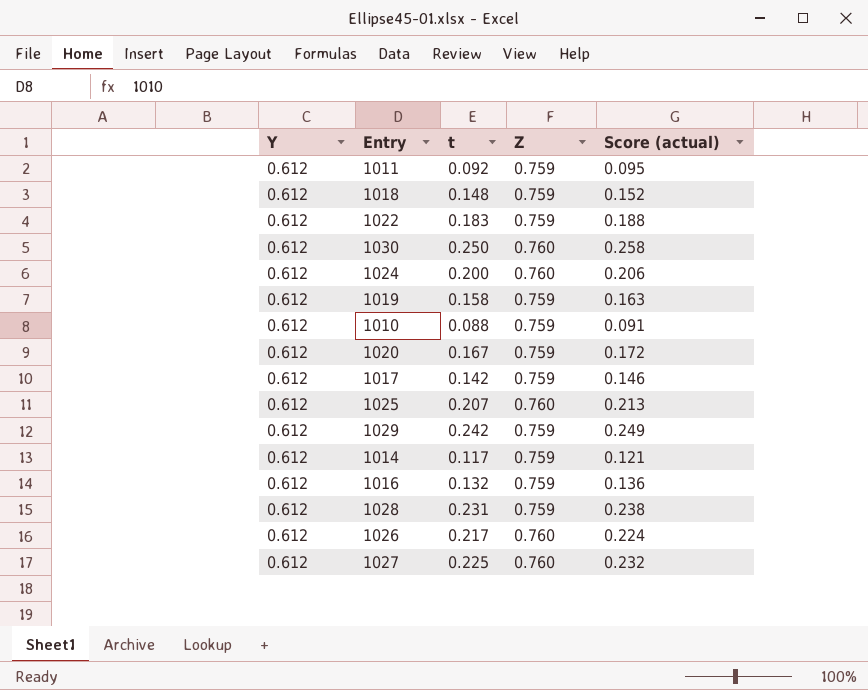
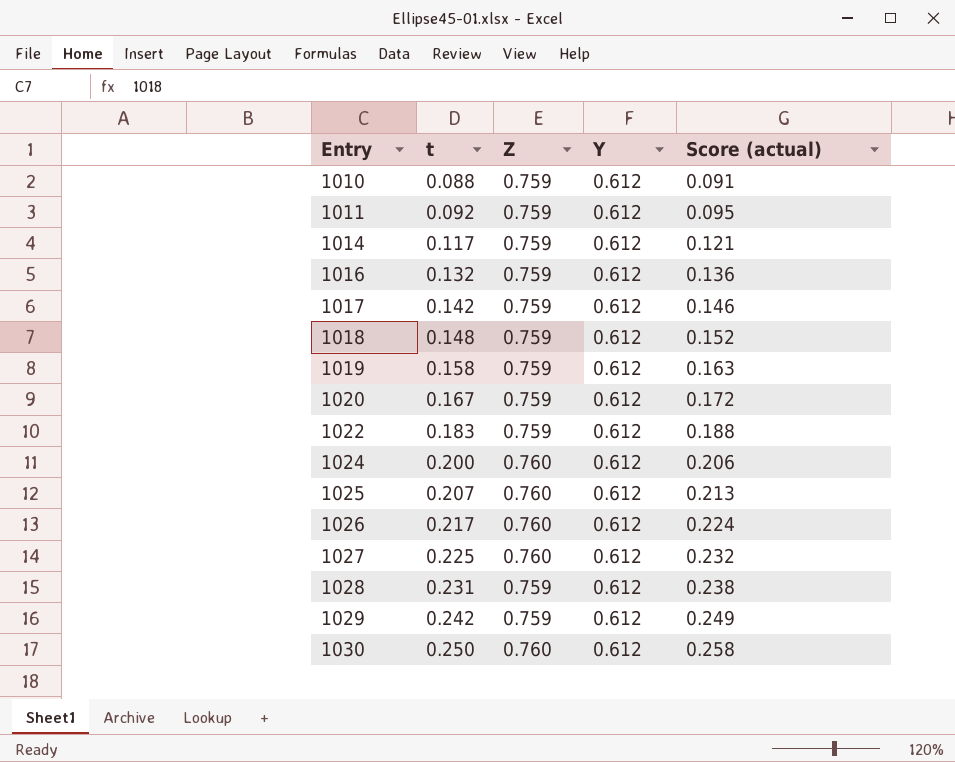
row order: none -> Entry ascending
column Y | position: 1 -> 4

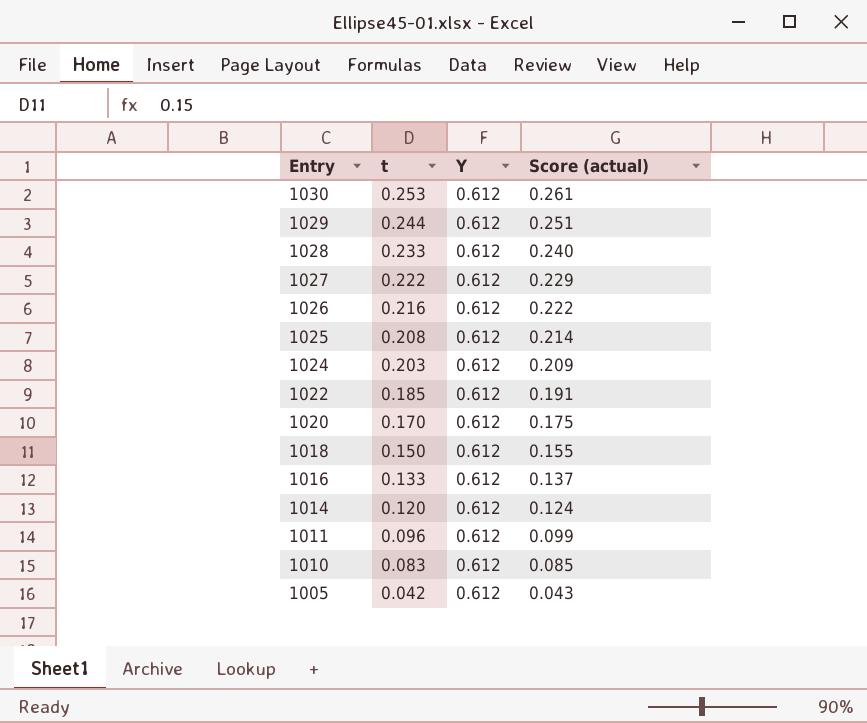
row order: Entry ascending -> Entry descending
column Z | position: 3 -> none
row 1017: 0.142 | 0.759 | 0.612 | 0.146 -> none
row 1019: 0.158 | 0.759 | 0.612 | 0.163 -> none
1030 | t: 0.250 -> 0.253
1030 | Score (actual): 0.258 -> 0.261
1029 | t: 0.242 -> 0.244
1029 | Score (actual): 0.249 -> 0.251
1028 | t: 0.231 -> 0.233
1028 | Score (actual): 0.238 -> 0.240
1027 | t: 0.225 -> 0.222
1027 | Score (actual): 0.232 -> 0.229
1026 | t: 0.217 -> 0.216
1026 | Score (actual): 0.224 -> 0.222
1025 | t: 0.207 -> 0.208
1025 | Score (actual): 0.213 -> 0.214
1024 | t: 0.200 -> 0.203
1024 | Score (actual): 0.206 -> 0.209
1022 | t: 0.183 -> 0.185
1022 | Score (actual): 0.188 -> 0.191
1020 | t: 0.167 -> 0.170
1020 | Score (actual): 0.172 -> 0.175
1018 | t: 0.148 -> 0.150
1018 | Score (actual): 0.152 -> 0.155
1016 | t: 0.132 -> 0.133
1016 | Score (actual): 0.136 -> 0.137
1014 | t: 0.117 -> 0.120
1014 | Score (actual): 0.121 -> 0.124
1011 | t: 0.092 -> 0.096
1011 | Score (actual): 0.095 -> 0.099
1010 | t: 0.088 -> 0.083
1010 | Score (actual): 0.091 -> 0.085
row 1005: none -> 0.042 | 0.612 | 0.043

